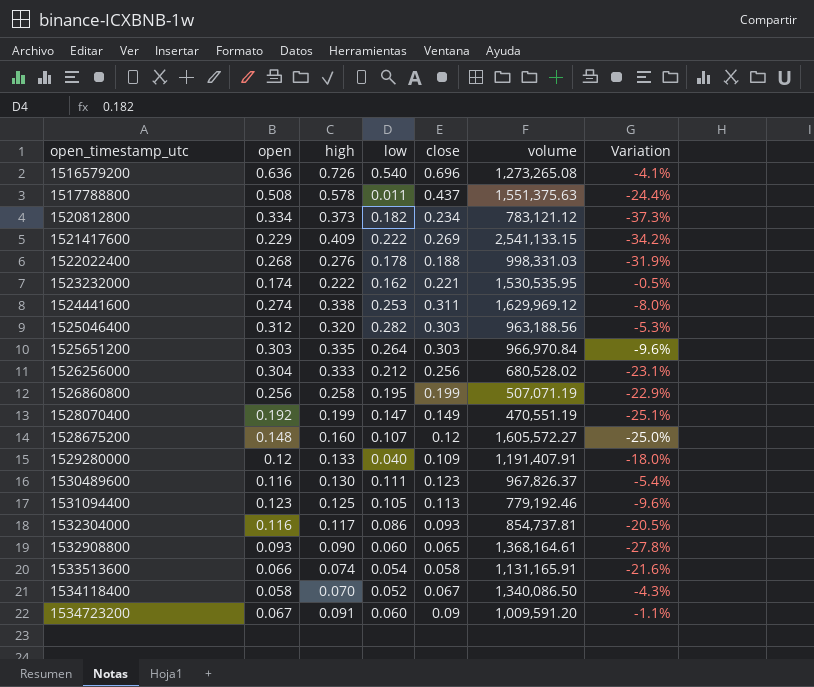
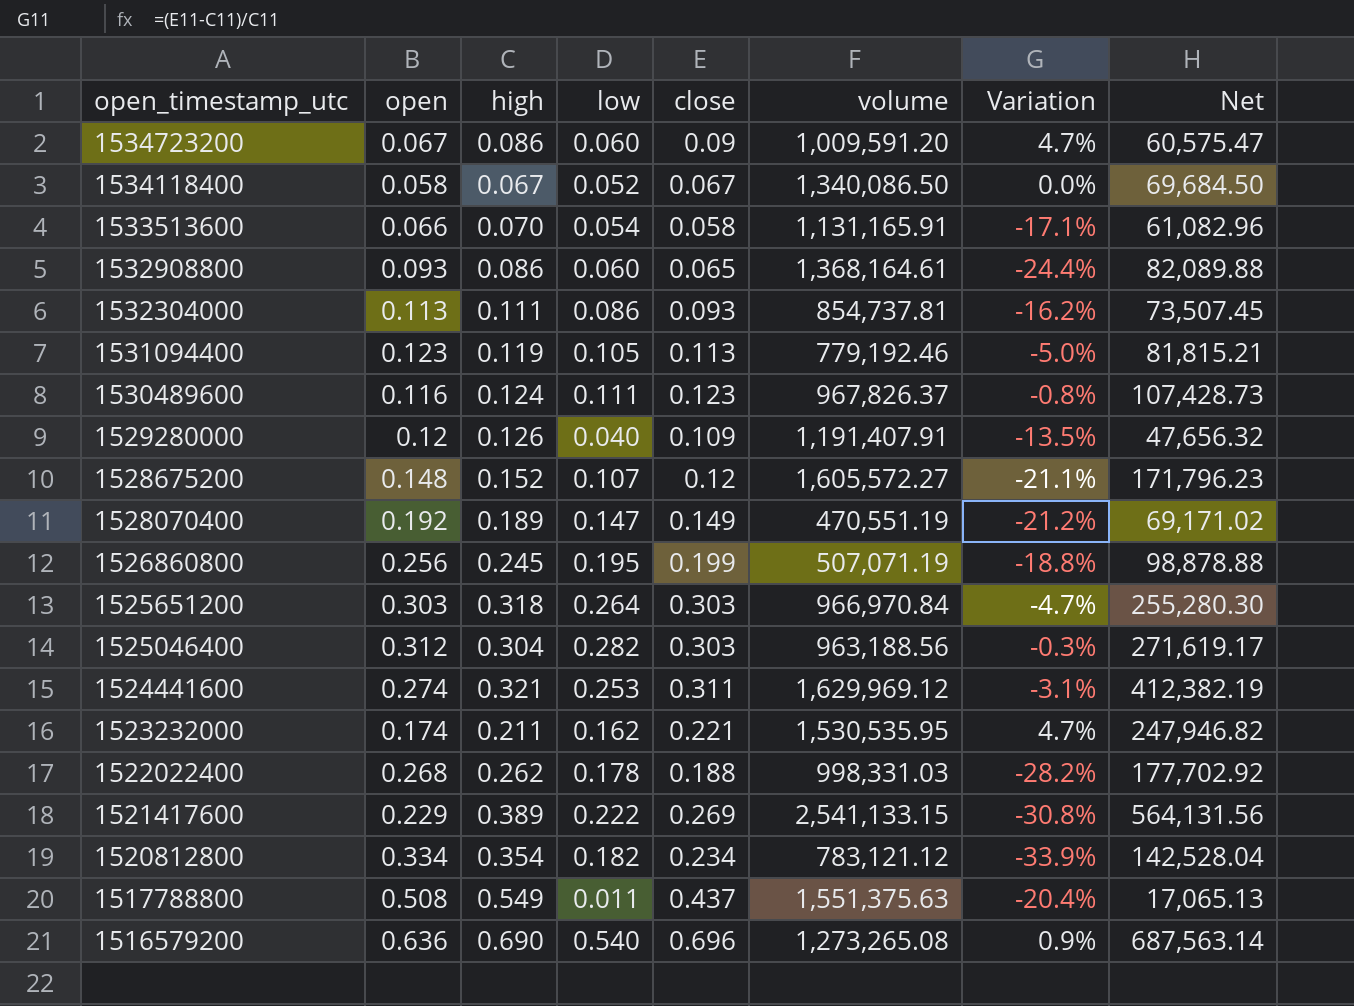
row order: open_timestamp_utc ascending -> open_timestamp_utc descending
column Net | formula: none -> [low] * [volume]
row 1526256000: 0.304 | 0.333 | 0.212 | 0.256 | 680,528.02 | -23.1% -> none
1534723200 | high: 0.091 -> 0.086
1534723200 | Variation: -1.1% -> 4.7%
1534118400 | high: 0.070 -> 0.067
1534118400 | Variation: -4.3% -> 0.0%
1533513600 | high: 0.074 -> 0.070
1533513600 | Variation: -21.6% -> -17.1%
1532908800 | high: 0.090 -> 0.086
1532908800 | Variation: -27.8% -> -24.4%
1532304000 | open: 0.116 -> 0.113
1532304000 | high: 0.117 -> 0.111
1532304000 | Variation: -20.5% -> -16.2%
1531094400 | high: 0.125 -> 0.119
1531094400 | Variation: -9.6% -> -5.0%
1530489600 | high: 0.130 -> 0.124
1530489600 | Variation: -5.4% -> -0.8%
1529280000 | high: 0.133 -> 0.126
1529280000 | Variation: -18.0% -> -13.5%
1528675200 | high: 0.160 -> 0.152
1528675200 | Variation: -25.0% -> -21.1%
1528070400 | high: 0.199 -> 0.189
1528070400 | Variation: -25.1% -> -21.2%
1526860800 | high: 0.258 -> 0.245
1526860800 | Variation: -22.9% -> -18.8%
1525651200 | high: 0.335 -> 0.318
1525651200 | Variation: -9.6% -> -4.7%
1525046400 | high: 0.320 -> 0.304
1525046400 | Variation: -5.3% -> -0.3%
1524441600 | high: 0.338 -> 0.321
1524441600 | Variation: -8.0% -> -3.1%
1523232000 | high: 0.222 -> 0.211
1523232000 | Variation: -0.5% -> 4.7%
1522022400 | high: 0.276 -> 0.262
1522022400 | Variation: -31.9% -> -28.2%
1521417600 | high: 0.409 -> 0.389
1521417600 | Variation: -34.2% -> -30.8%
1520812800 | high: 0.373 -> 0.354
1520812800 | Variation: -37.3% -> -33.9%
1517788800 | high: 0.578 -> 0.549
1517788800 | Variation: -24.4% -> -20.4%
1516579200 | high: 0.726 -> 0.690
1516579200 | Variation: -4.1% -> 0.9%

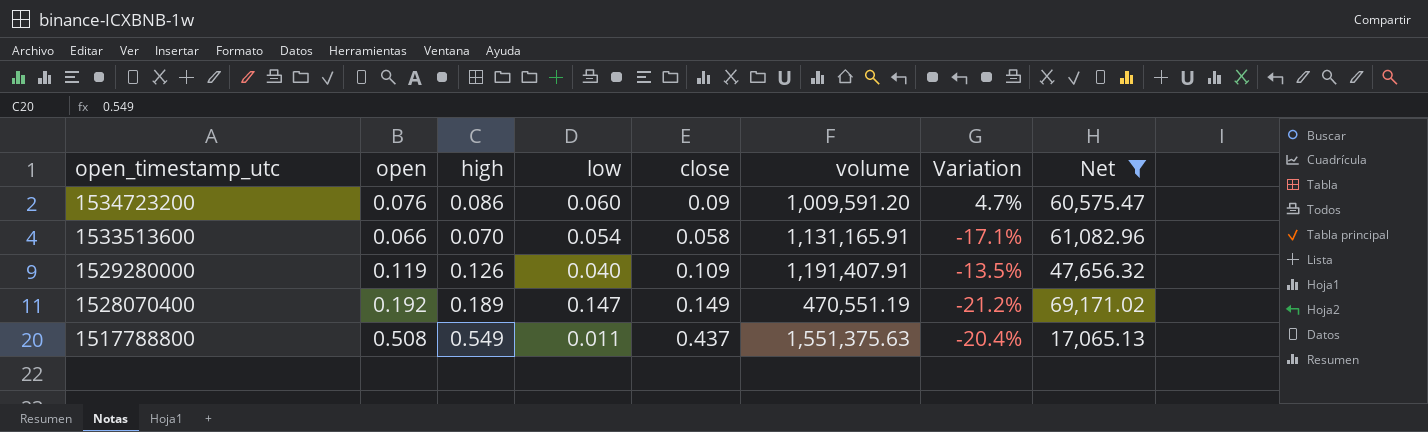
filter: none -> Net <= 69,171.02
1534723200 | open: 0.067 -> 0.076
1529280000 | open: 0.12 -> 0.119

